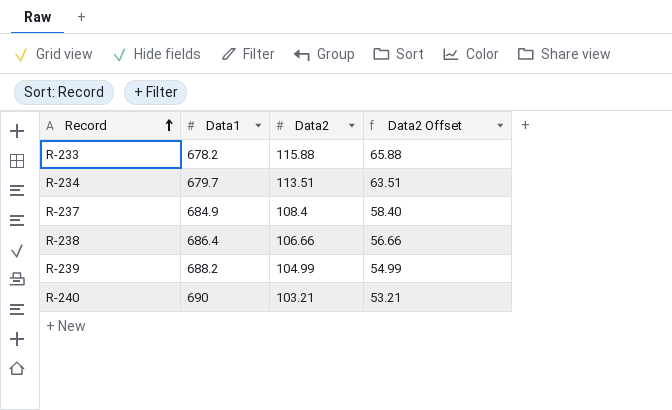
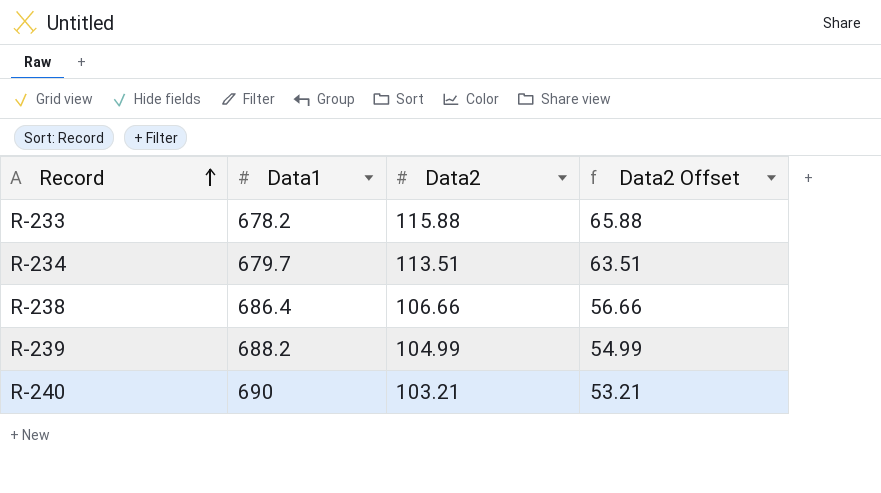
row R-237: 684.9 | 108.4 | 58.40 -> none

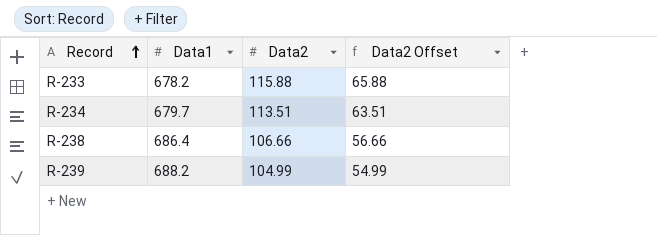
row R-240: 690 | 103.21 | 53.21 -> none

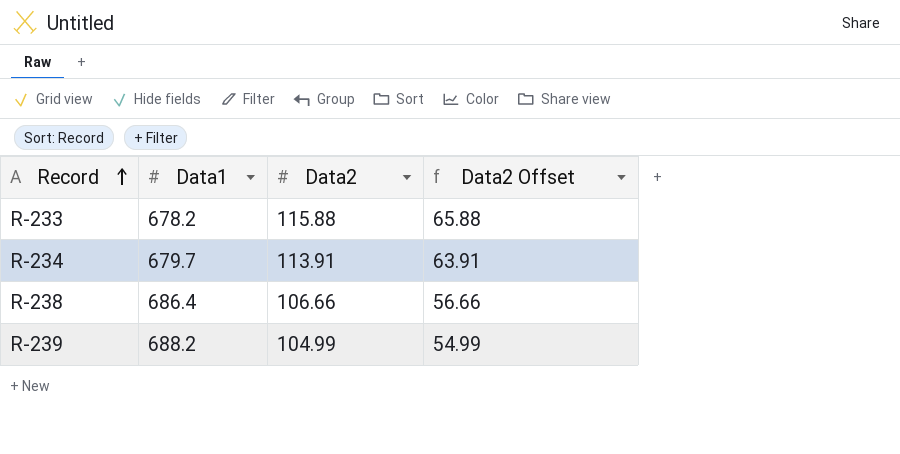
R-234 | Data2: 113.51 -> 113.91
R-234 | Data2 Offset: 63.51 -> 63.91

